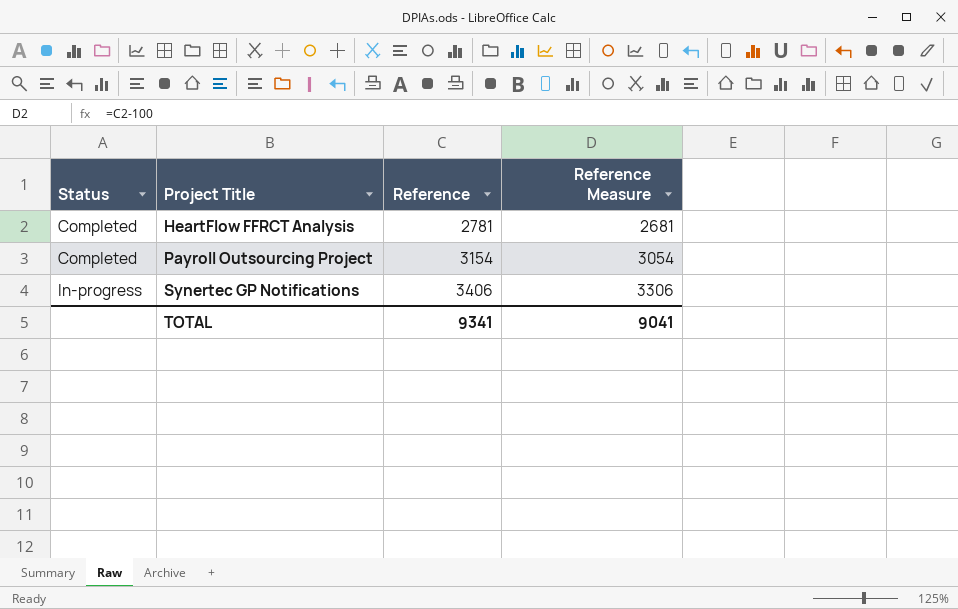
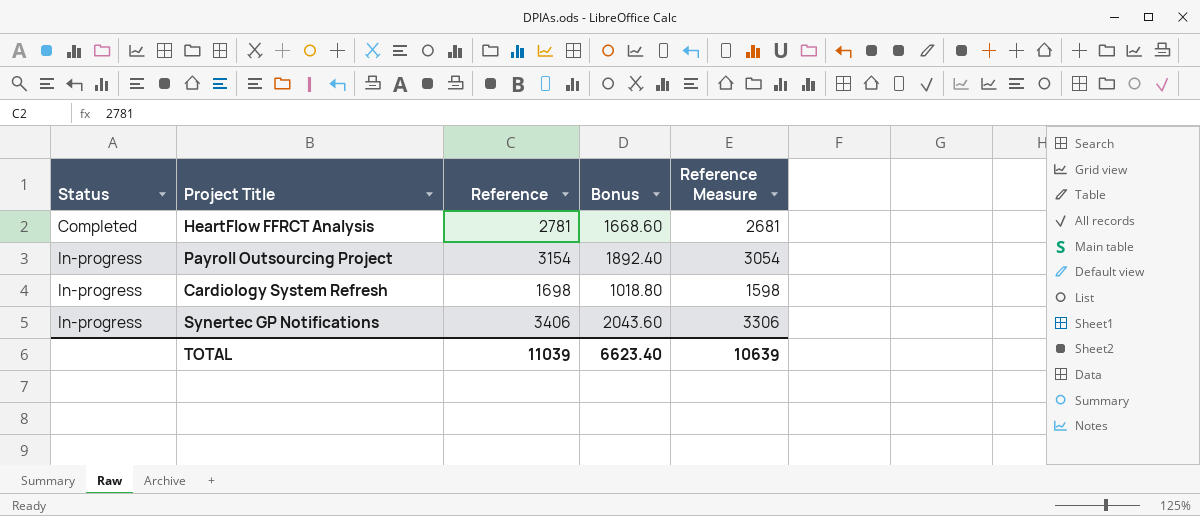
column Bonus | formula: none -> [Reference] * 0.6
Payroll Outsourcing Project | Status: Completed -> In-progress
row Cardiology System Refresh: none -> In-progress | 1698 | 1018.80 | 1598
TOTAL | Reference: 9341 -> 11039
TOTAL | Reference Measure: 9041 -> 10639

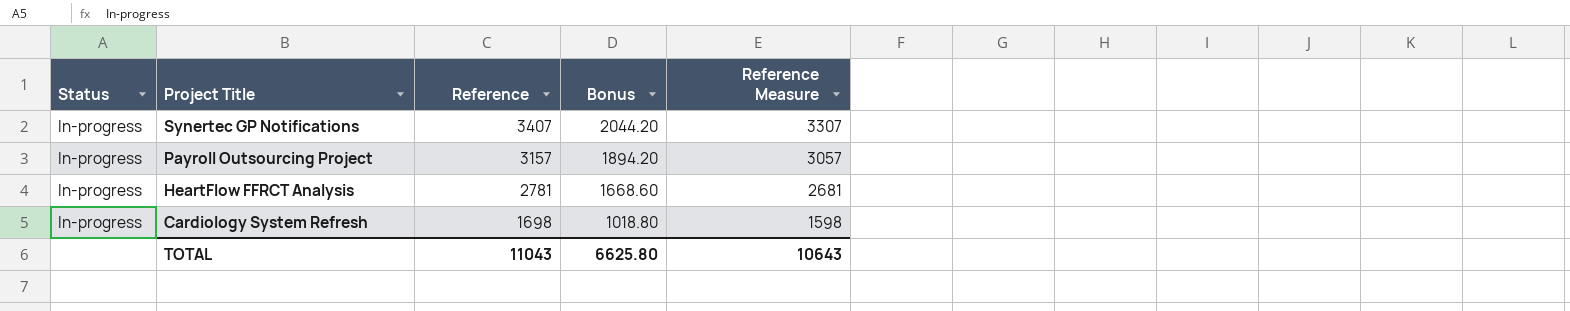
row order: Status ascending -> Project Title descending
Synertec GP Notifications | Reference: 3406 -> 3407
Synertec GP Notifications | Bonus: 2043.60 -> 2044.20
Synertec GP Notifications | Reference Measure: 3306 -> 3307
Payroll Outsourcing Project | Reference: 3154 -> 3157
Payroll Outsourcing Project | Bonus: 1892.40 -> 1894.20
Payroll Outsourcing Project | Reference Measure: 3054 -> 3057
HeartFlow FFRCT Analysis | Status: Completed -> In-progress
TOTAL | Reference: 11039 -> 11043
TOTAL | Bonus: 6623.40 -> 6625.80
TOTAL | Reference Measure: 10639 -> 10643

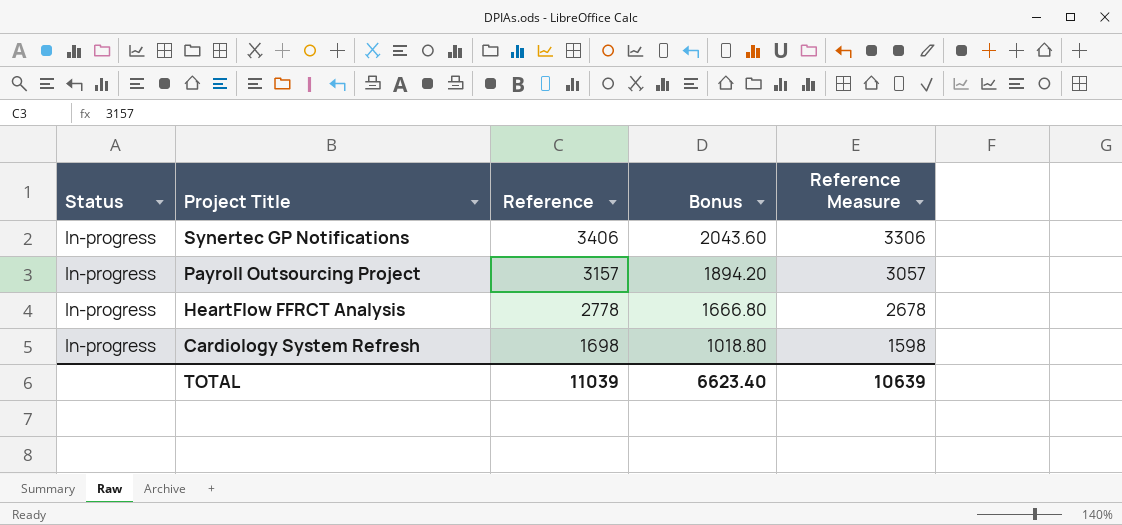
Synertec GP Notifications | Reference: 3407 -> 3406
Synertec GP Notifications | Bonus: 2044.20 -> 2043.60
Synertec GP Notifications | Reference Measure: 3307 -> 3306
HeartFlow FFRCT Analysis | Reference: 2781 -> 2778
HeartFlow FFRCT Analysis | Bonus: 1668.60 -> 1666.80
HeartFlow FFRCT Analysis | Reference Measure: 2681 -> 2678
TOTAL | Reference: 11043 -> 11039
TOTAL | Bonus: 6625.80 -> 6623.40
TOTAL | Reference Measure: 10643 -> 10639

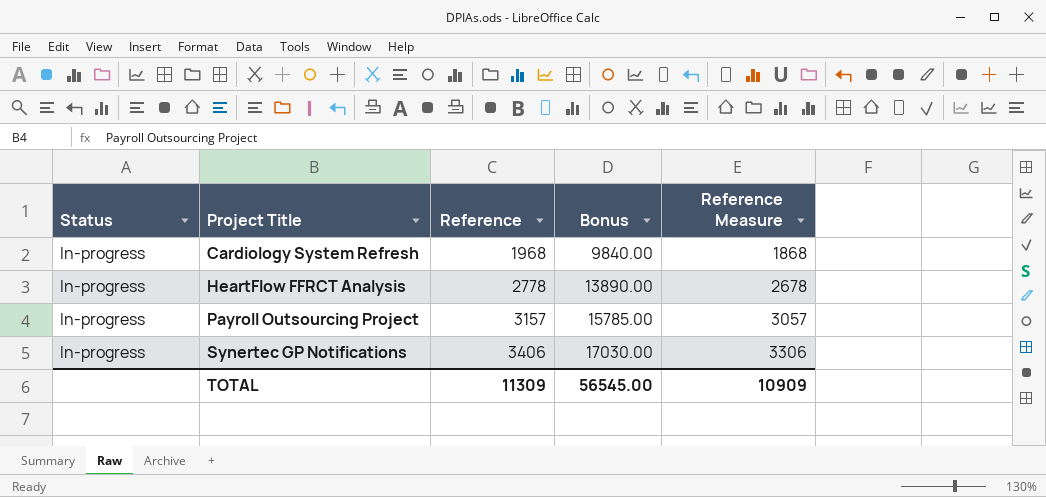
row order: Project Title descending -> Project Title ascending
column Bonus | formula: [Reference] * 0.6 -> [Reference] * 5
Cardiology System Refresh | Reference: 1698 -> 1968
Cardiology System Refresh | Reference Measure: 1598 -> 1868
TOTAL | Reference: 11039 -> 11309
TOTAL | Bonus: 6623.40 -> 56545.00
TOTAL | Reference Measure: 10639 -> 10909

